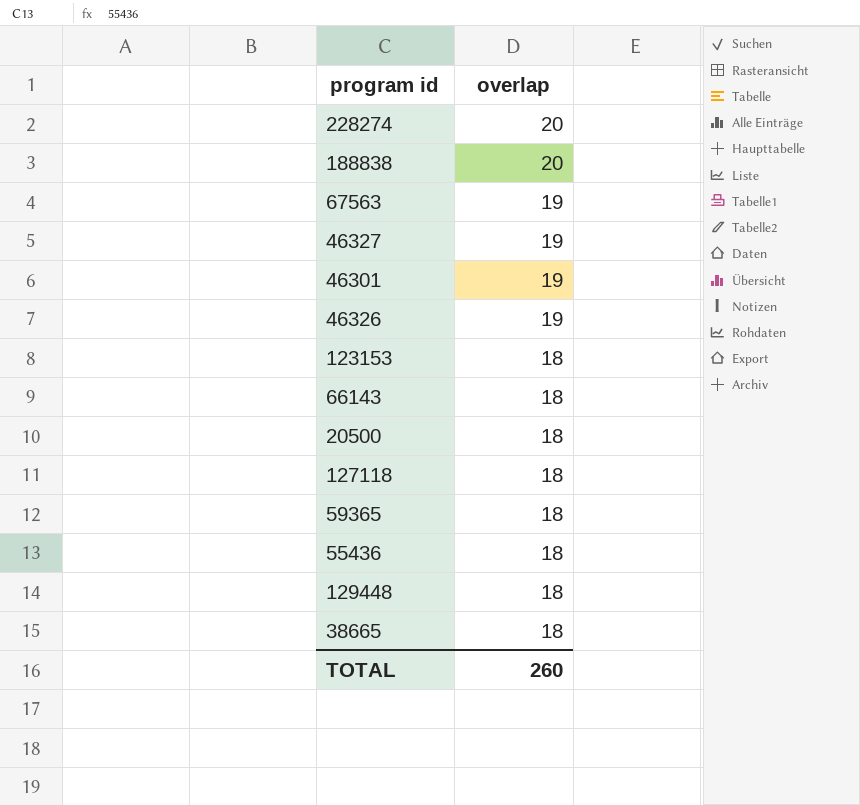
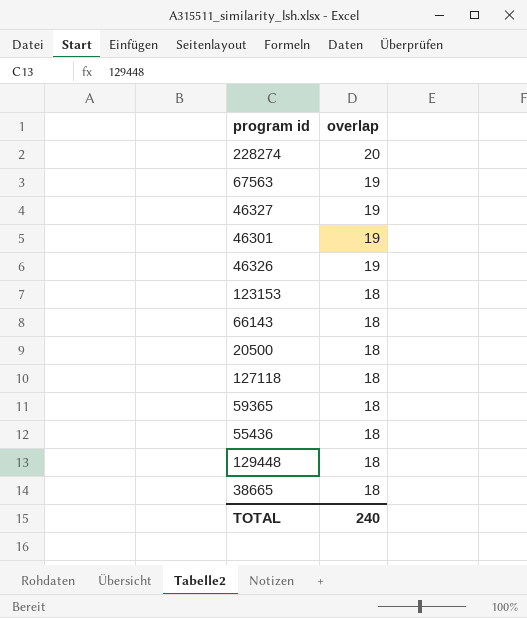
row 188838: 20 -> none
TOTAL | overlap: 260 -> 240

